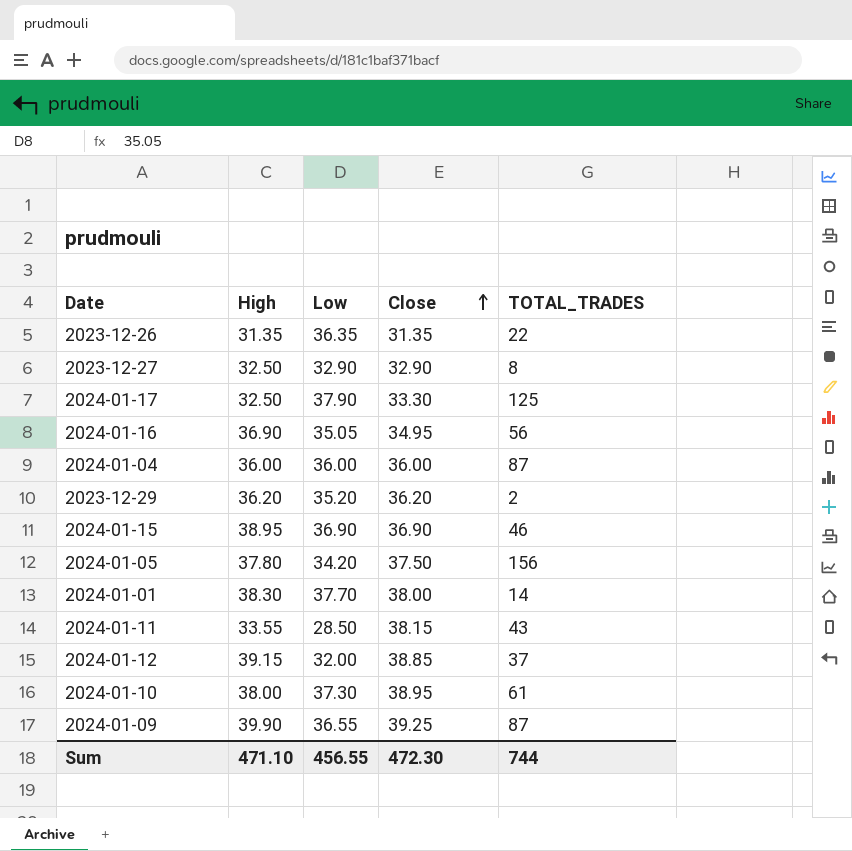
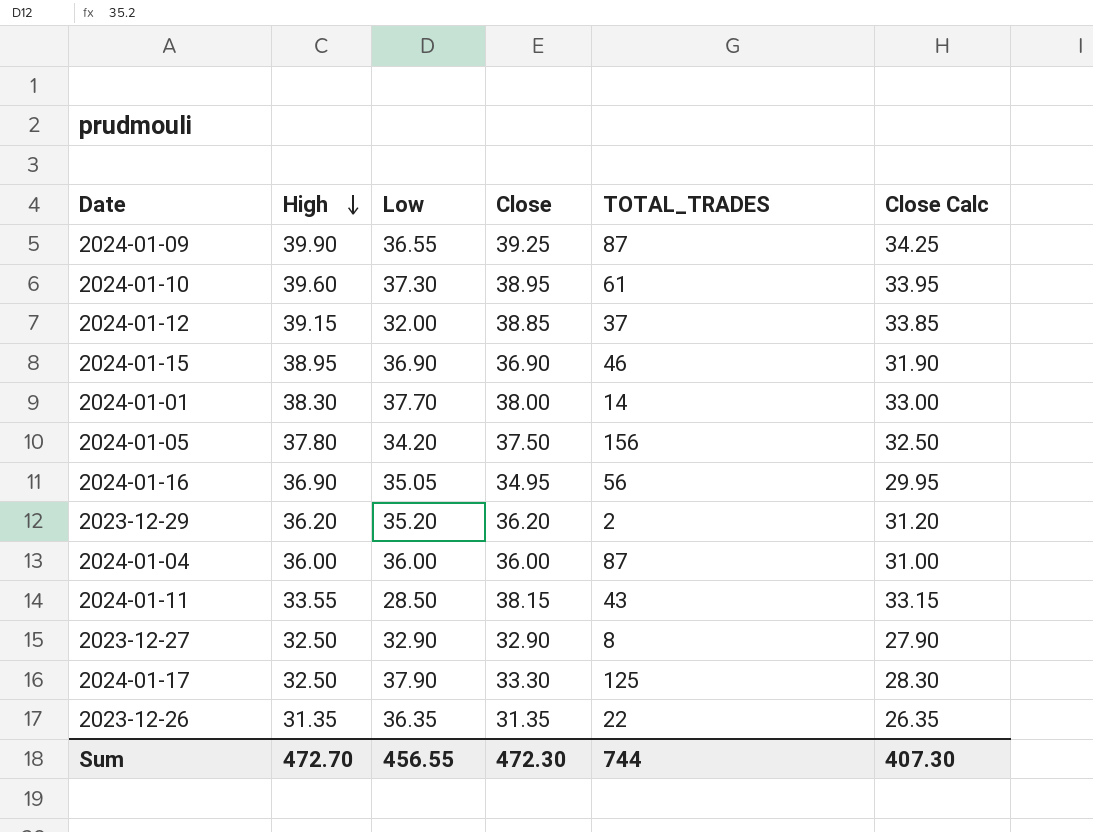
row order: Close ascending -> High descending
column Close Calc | formula: none -> [Close] - 5
2024-01-10 | High: 38.00 -> 39.60
Sum | High: 471.10 -> 472.70

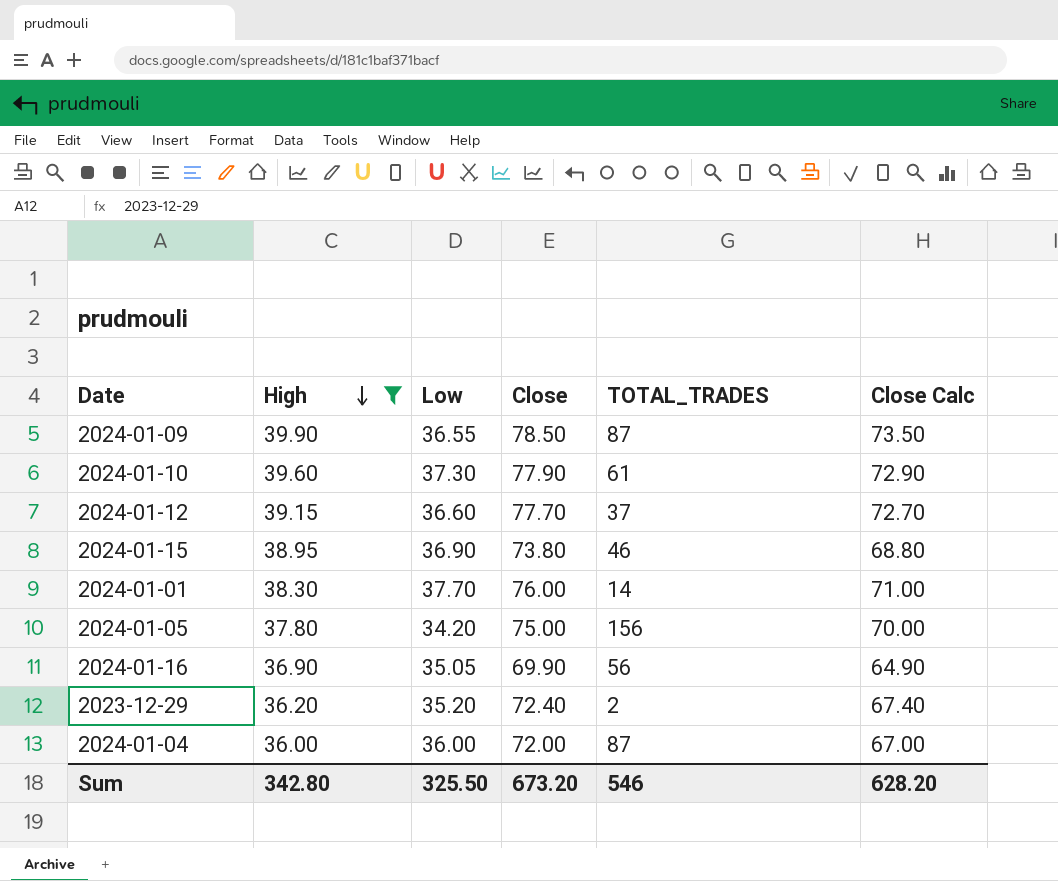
filter: none -> High >= 36.00
2024-01-09 | Close: 39.25 -> 78.50
2024-01-09 | Close Calc: 34.25 -> 73.50
2024-01-10 | Close: 38.95 -> 77.90
2024-01-10 | Close Calc: 33.95 -> 72.90
2024-01-12 | Low: 32.00 -> 36.60
2024-01-12 | Close: 38.85 -> 77.70
2024-01-12 | Close Calc: 33.85 -> 72.70
2024-01-15 | Close: 36.90 -> 73.80
2024-01-15 | Close Calc: 31.90 -> 68.80
2024-01-01 | Close: 38.00 -> 76.00
2024-01-01 | Close Calc: 33.00 -> 71.00
2024-01-05 | Close: 37.50 -> 75.00
2024-01-05 | Close Calc: 32.50 -> 70.00
2024-01-16 | Close: 34.95 -> 69.90
2024-01-16 | Close Calc: 29.95 -> 64.90
2023-12-29 | Close: 36.20 -> 72.40
2023-12-29 | Close Calc: 31.20 -> 67.40
2024-01-04 | Close: 36.00 -> 72.00
2024-01-04 | Close Calc: 31.00 -> 67.00
Sum | High: 472.70 -> 342.80
Sum | Low: 456.55 -> 325.50
Sum | Close: 472.30 -> 673.20
Sum | TOTAL_TRADES: 744 -> 546
Sum | Close Calc: 407.30 -> 628.20

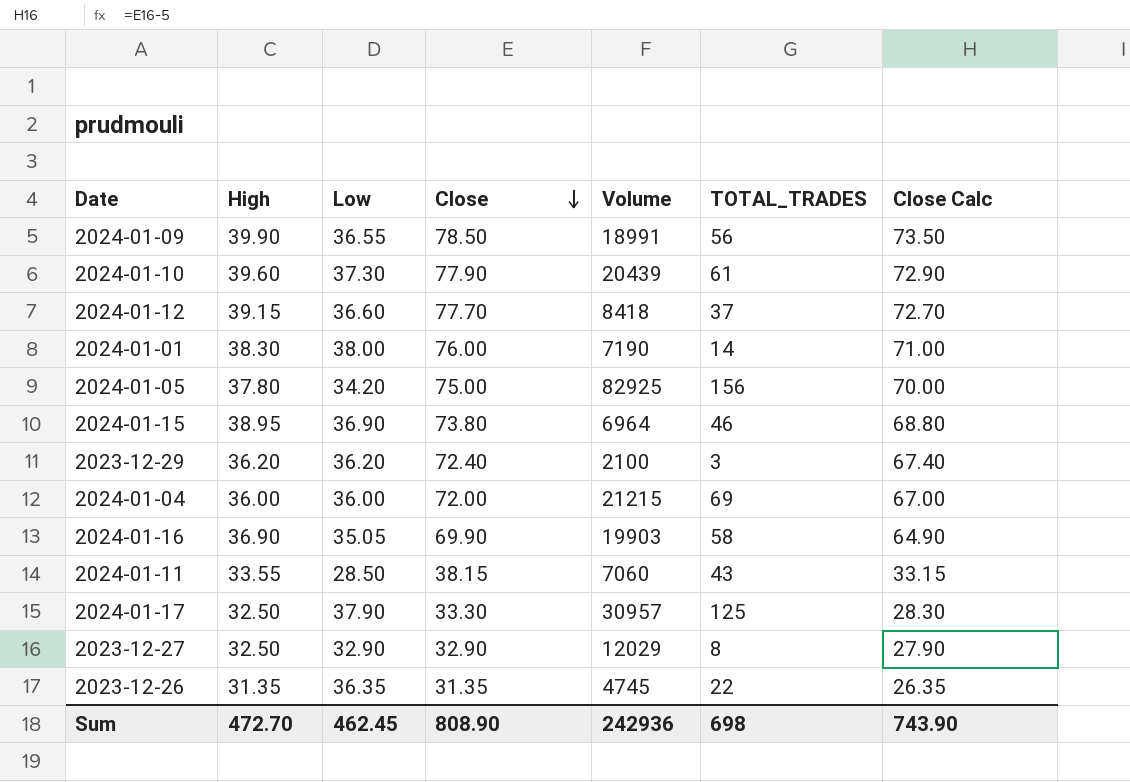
filter: High >= 36.00 -> none
row order: High descending -> Close descending
column Volume | position: none -> 5
2024-01-09 | TOTAL_TRADES: 87 -> 56
2024-01-01 | Low: 37.70 -> 38.00
2023-12-29 | Low: 35.20 -> 36.20
2023-12-29 | TOTAL_TRADES: 2 -> 3
2024-01-04 | TOTAL_TRADES: 87 -> 69
2024-01-16 | TOTAL_TRADES: 56 -> 58
Sum | High: 342.80 -> 472.70
Sum | Low: 325.50 -> 462.45
Sum | Close: 673.20 -> 808.90
Sum | TOTAL_TRADES: 546 -> 698
Sum | Close Calc: 628.20 -> 743.90

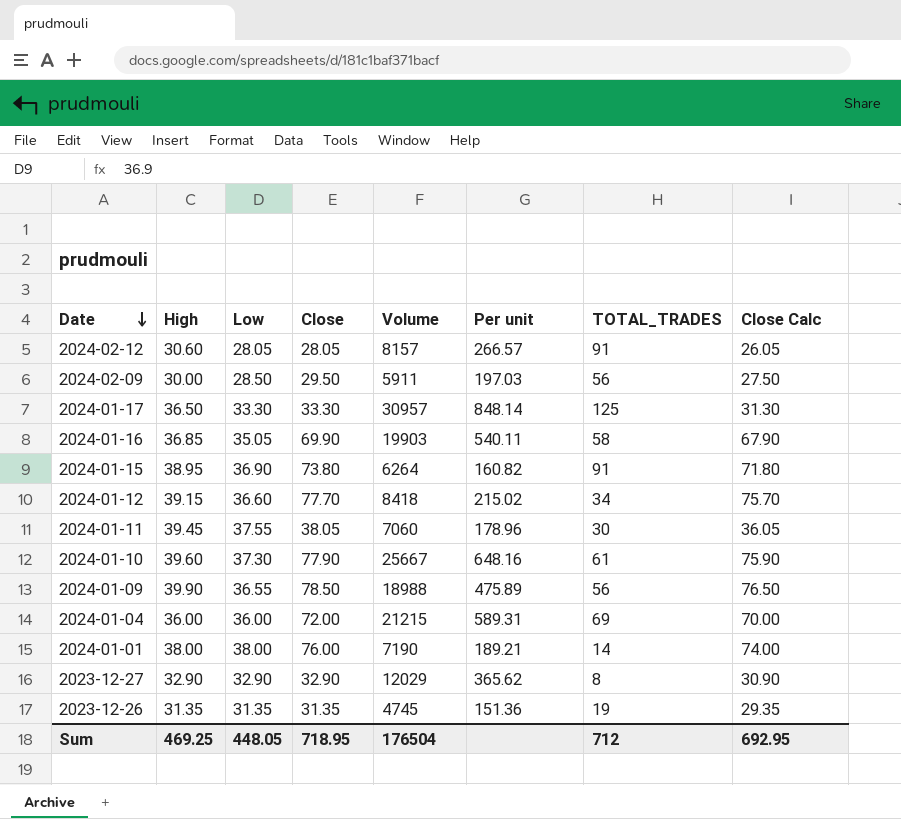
row order: Close descending -> Date descending
column Per unit | formula: none -> [Volume] / [High]
column Close Calc | formula: [Close] - 5 -> [Close] - 2
row 2024-01-05: 37.80 | 34.20 | 75.00 | 82925 | 156 | 70.00 -> none
row 2023-12-29: 36.20 | 36.20 | 72.40 | 2100 | 3 | 67.40 -> none
row 2024-02-12: none -> 30.60 | 28.05 | 28.05 | 8157 | 266.57 | 91 | 26.05
row 2024-02-09: none -> 30.00 | 28.50 | 29.50 | 5911 | 197.03 | 56 | 27.50
2024-01-17 | High: 32.50 -> 36.50
2024-01-17 | Low: 37.90 -> 33.30
2024-01-16 | High: 36.90 -> 36.85
2024-01-15 | Volume: 6964 -> 6264
2024-01-15 | TOTAL_TRADES: 46 -> 91
2024-01-12 | TOTAL_TRADES: 37 -> 34
2024-01-11 | High: 33.55 -> 39.45
2024-01-11 | Low: 28.50 -> 37.55
2024-01-11 | Close: 38.15 -> 38.05
2024-01-11 | TOTAL_TRADES: 43 -> 30
2024-01-10 | Volume: 20439 -> 25667
2024-01-09 | Volume: 18991 -> 18988
2024-01-01 | High: 38.30 -> 38.00
2023-12-27 | High: 32.50 -> 32.90
2023-12-26 | Low: 36.35 -> 31.35
2023-12-26 | TOTAL_TRADES: 22 -> 19
Sum | High: 472.70 -> 469.25
Sum | Low: 462.45 -> 448.05
Sum | Close: 808.90 -> 718.95
Sum | Volume: 242936 -> 176504
Sum | TOTAL_TRADES: 698 -> 712
Sum | Close Calc: 743.90 -> 692.95

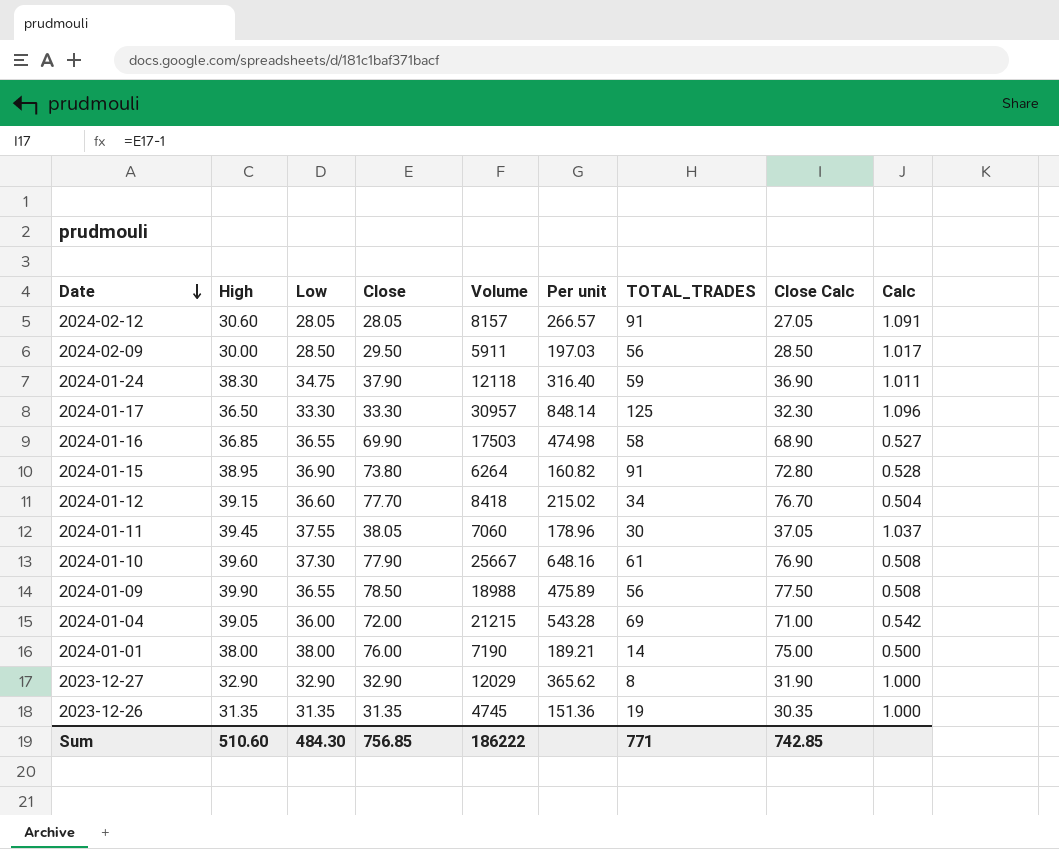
column Close Calc | formula: [Close] - 2 -> [Close] - 1
column Calc | formula: none -> [High] / [Close]
row 2024-01-24: none -> 38.30 | 34.75 | 37.90 | 12118 | 316.40 | 59 | 36.90 | 1.011
2024-01-16 | Low: 35.05 -> 36.55
2024-01-16 | Volume: 19903 -> 17503
2024-01-16 | Per unit: 540.11 -> 474.98
2024-01-04 | High: 36.00 -> 39.05
2024-01-04 | Per unit: 589.31 -> 543.28
Sum | High: 469.25 -> 510.60
Sum | Low: 448.05 -> 484.30
Sum | Close: 718.95 -> 756.85
Sum | Volume: 176504 -> 186222
Sum | TOTAL_TRADES: 712 -> 771
Sum | Close Calc: 692.95 -> 742.85

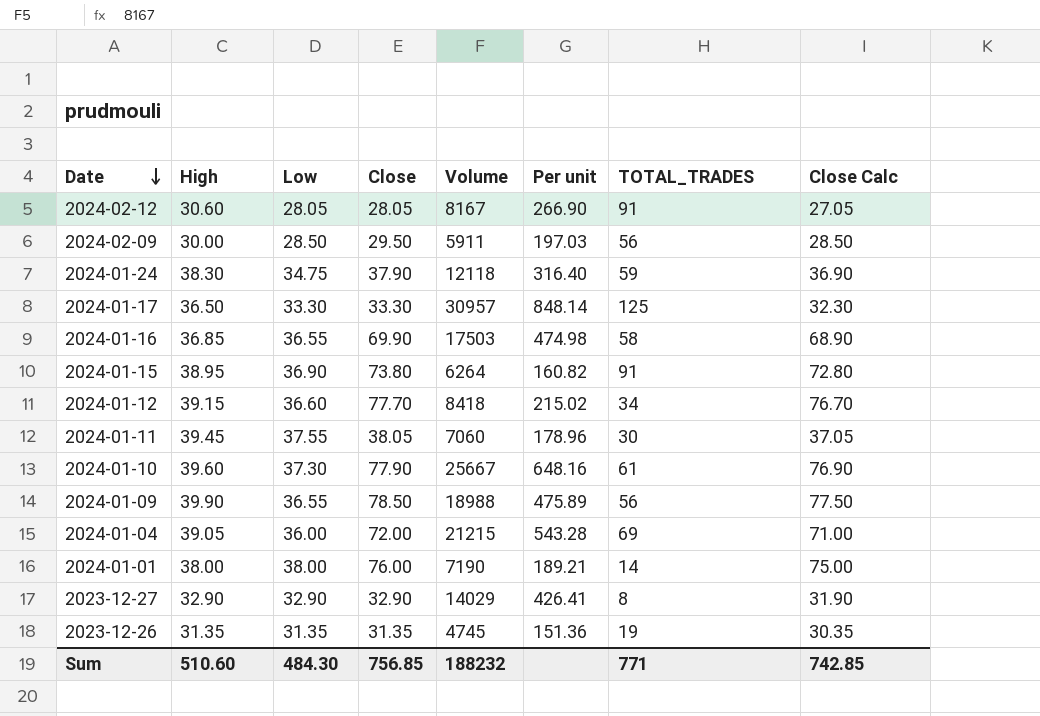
column Calc | formula: [High] / [Close] -> none
2024-02-12 | Volume: 8157 -> 8167
2024-02-12 | Per unit: 266.57 -> 266.90
2023-12-27 | Volume: 12029 -> 14029
2023-12-27 | Per unit: 365.62 -> 426.41
Sum | Volume: 186222 -> 188232

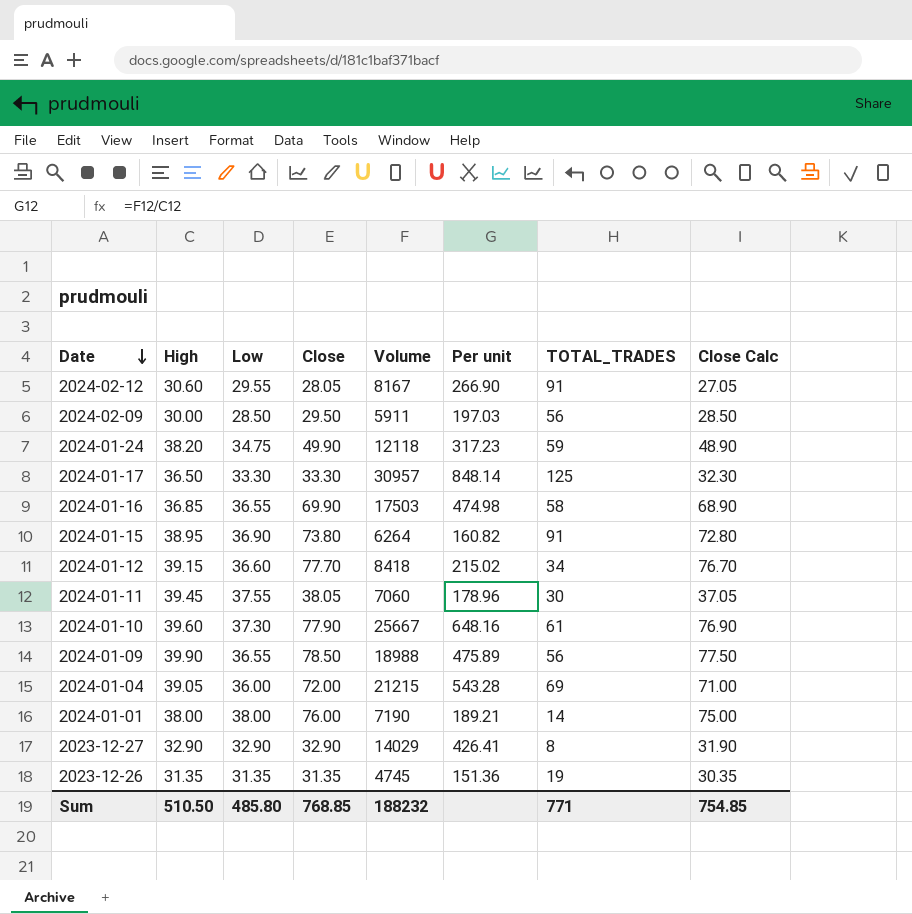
2024-02-12 | Low: 28.05 -> 29.55
2024-01-24 | High: 38.30 -> 38.20
2024-01-24 | Close: 37.90 -> 49.90
2024-01-24 | Per unit: 316.40 -> 317.23
2024-01-24 | Close Calc: 36.90 -> 48.90
Sum | High: 510.60 -> 510.50
Sum | Low: 484.30 -> 485.80
Sum | Close: 756.85 -> 768.85
Sum | Close Calc: 742.85 -> 754.85

